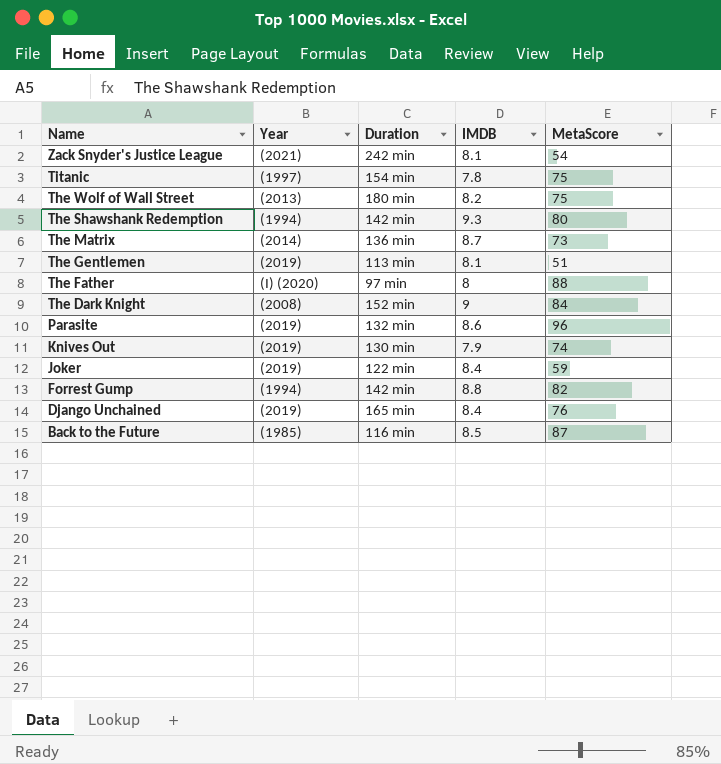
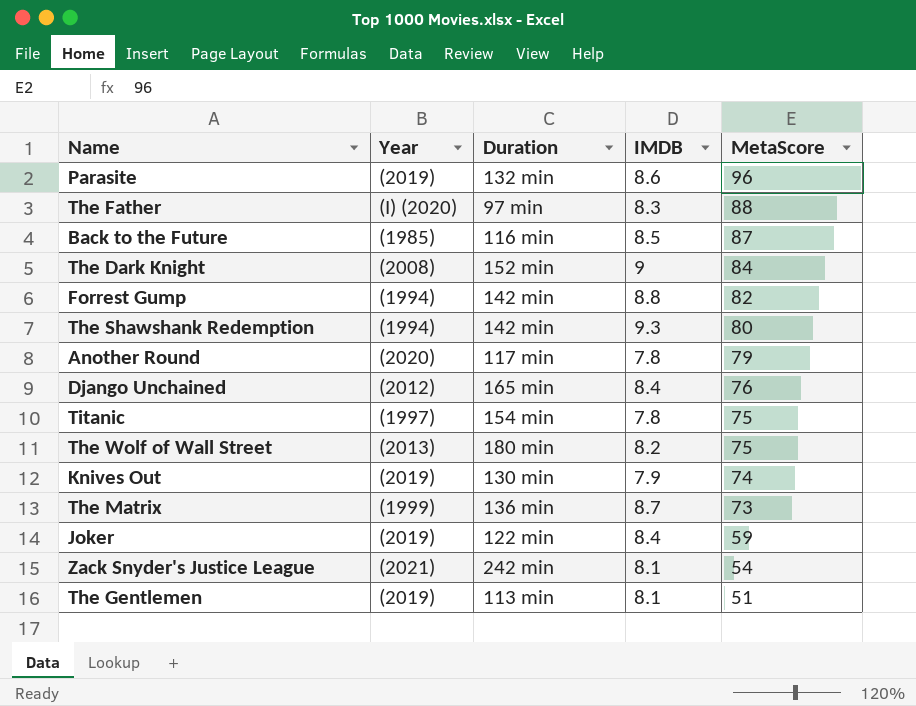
row order: Name descending -> MetaScore descending
The Father | IMDB: 8 -> 8.3
row Another Round: none -> (2020) | 117 min | 7.8 | 79
Django Unchained | Year: (2019) -> (2012)
The Matrix | Year: (2014) -> (1999)

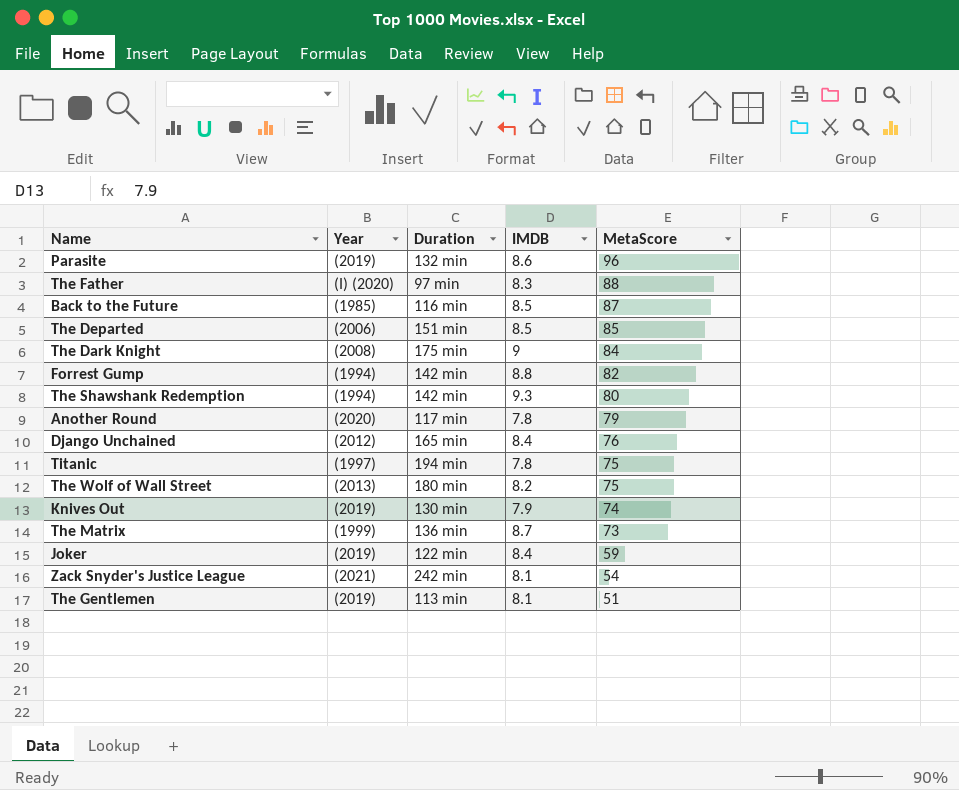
row The Departed: none -> (2006) | 151 min | 8.5 | 85
The Dark Knight | Duration: 152 min -> 175 min
Titanic | Duration: 154 min -> 194 min

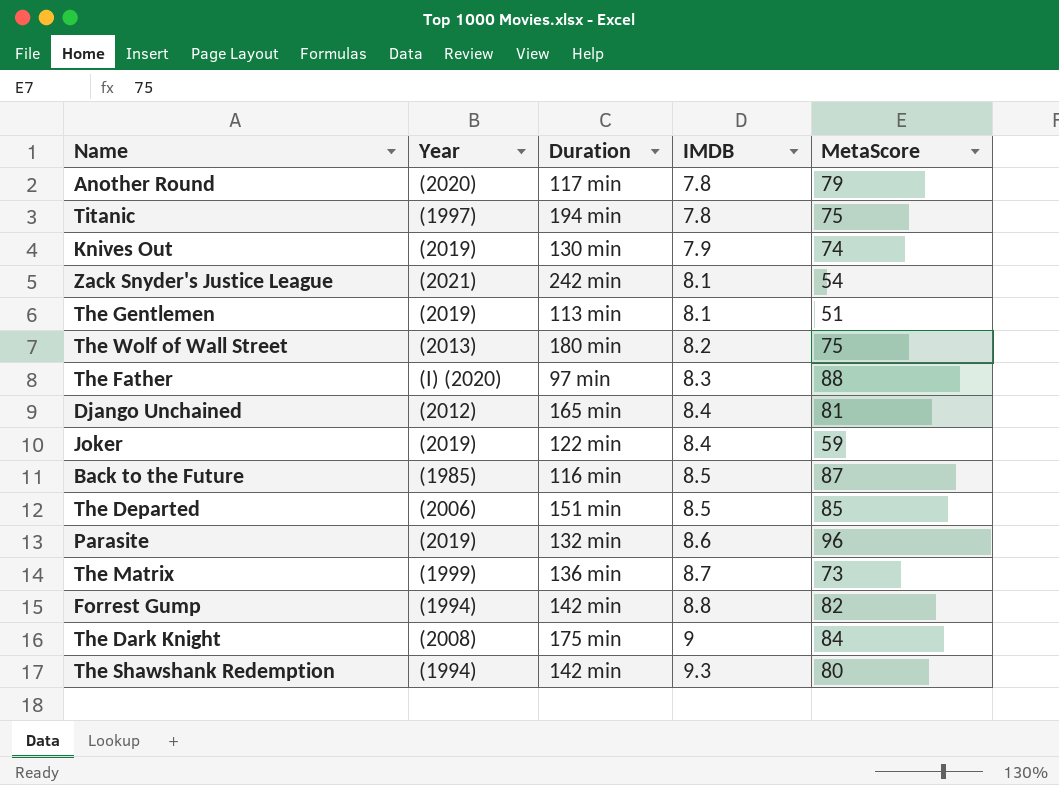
row order: MetaScore descending -> IMDB ascending
Django Unchained | MetaScore: 76 -> 81

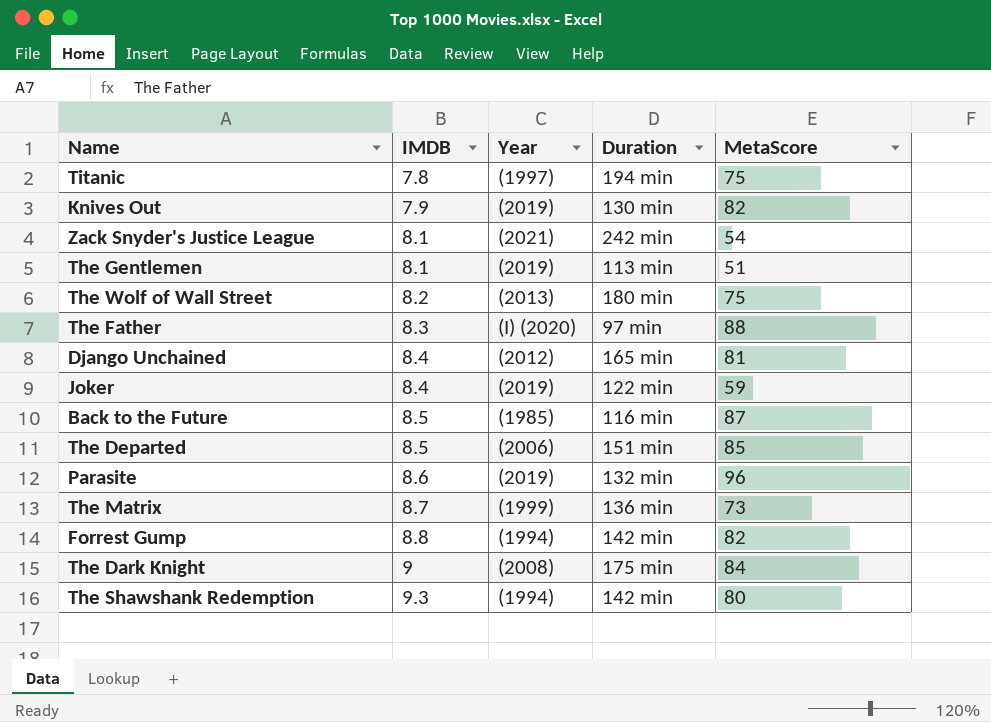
column IMDB | position: 4 -> 2
row Another Round: (2020) | 117 min | 7.8 | 79 -> none
Knives Out | MetaScore: 74 -> 82

